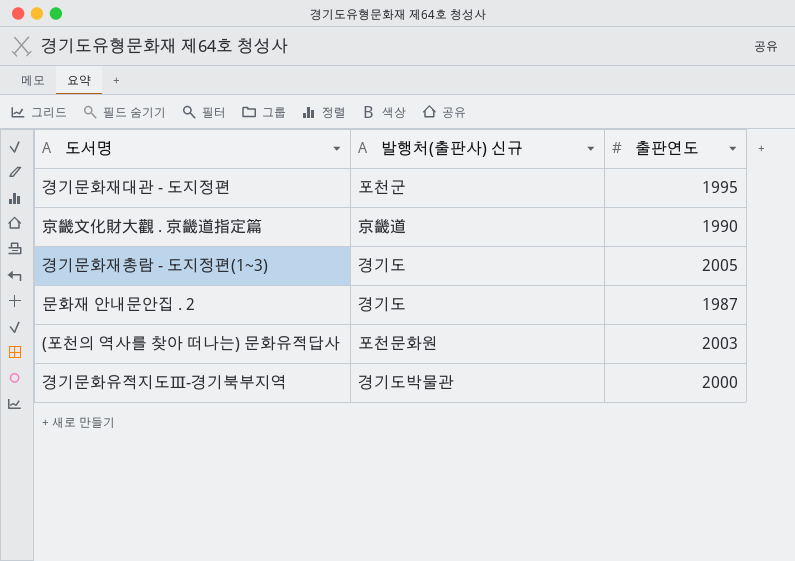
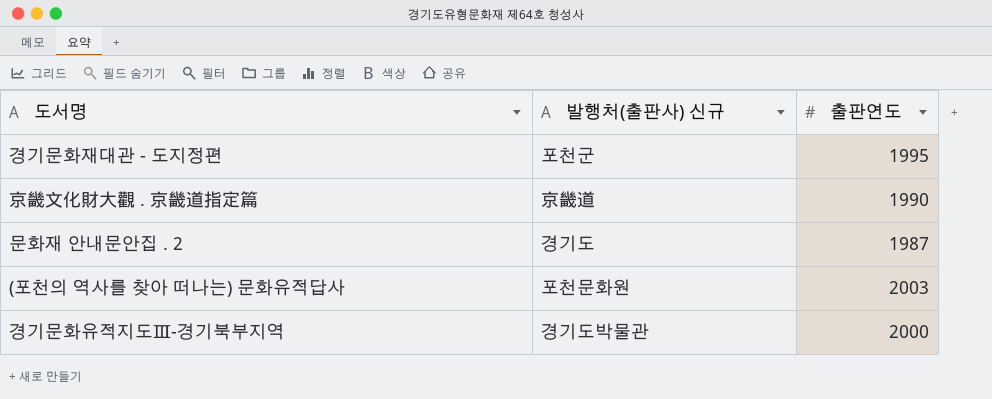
row 경기문화재총람 - 도지정편(1~3): 경기도 | 2005 -> none

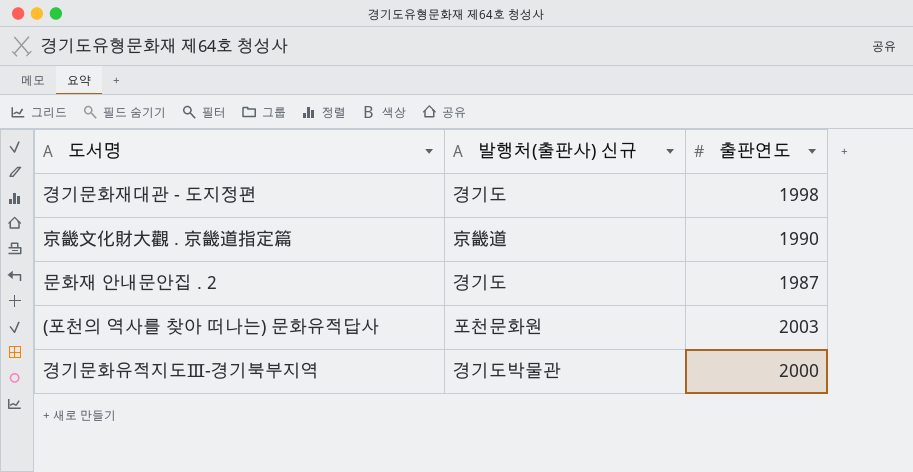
경기문화재대관 - 도지정편 | 발행처(출판사) 신규: 포천군 -> 경기도
경기문화재대관 - 도지정편 | 출판연도: 1995 -> 1998

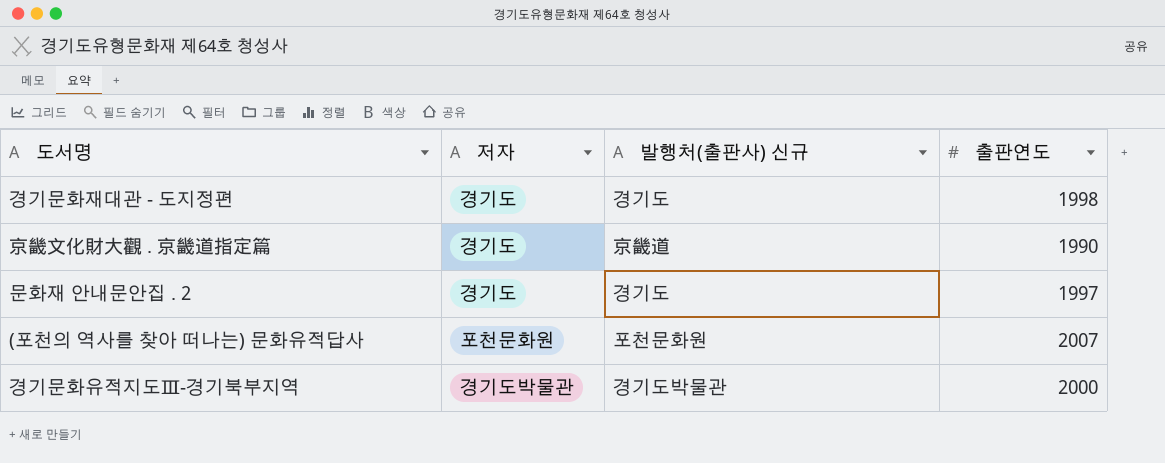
column 저자 | position: none -> 2
문화재 안내문안집 . 2 | 출판연도: 1987 -> 1997
(포천의 역사를 찾아 떠나는) 문화유적답사 | 출판연도: 2003 -> 2007

